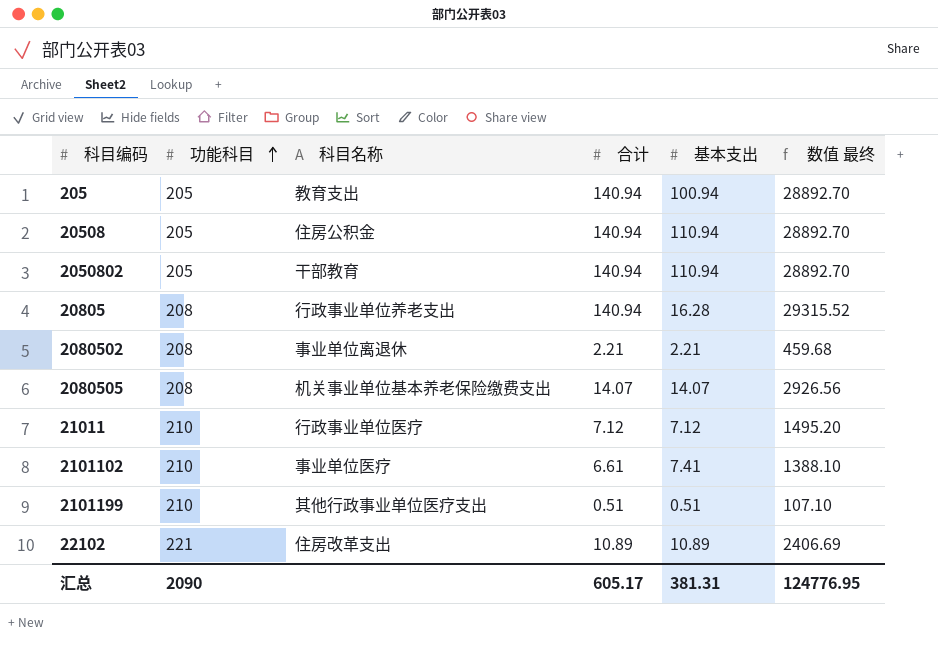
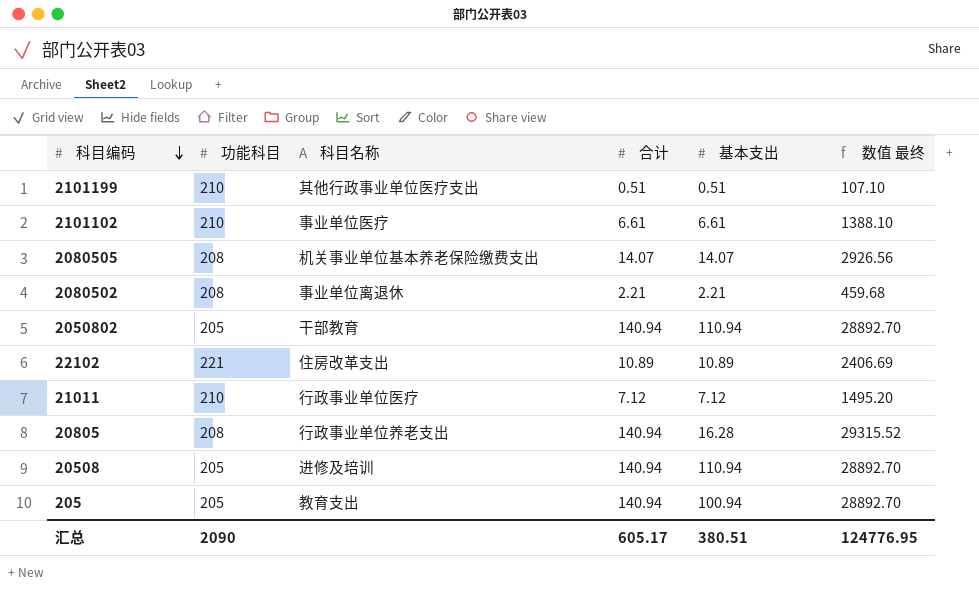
row order: 功能科目 ascending -> 科目编码 descending
2101102 | 基本支出: 7.41 -> 6.61
20508 | 科目名称: 住房公积金 -> 进修及培训
汇总 | 基本支出: 381.31 -> 380.51

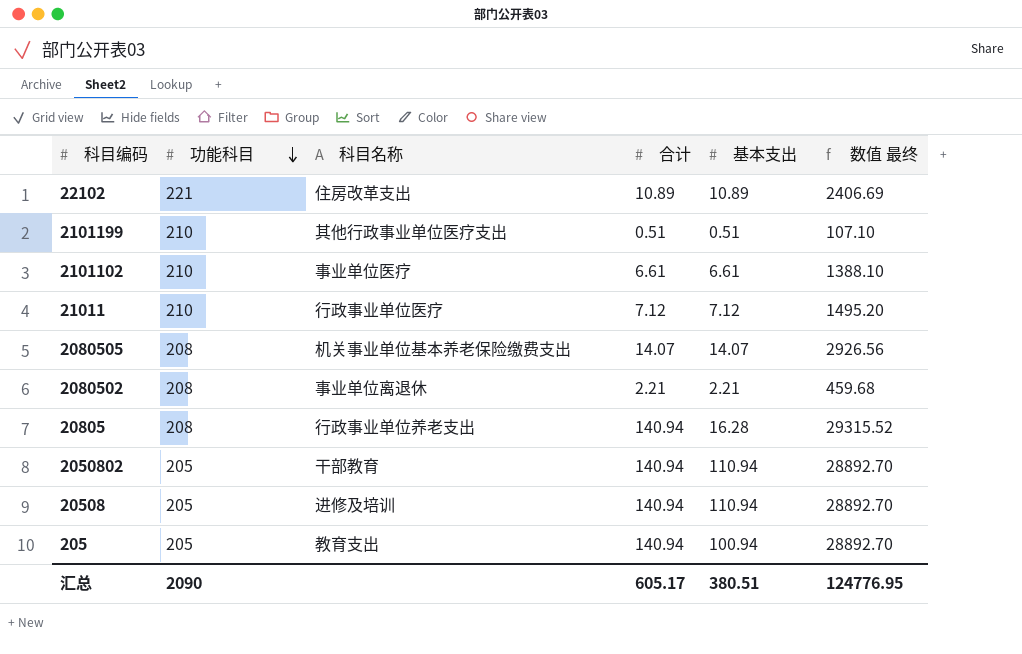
row order: 科目编码 descending -> 功能科目 descending

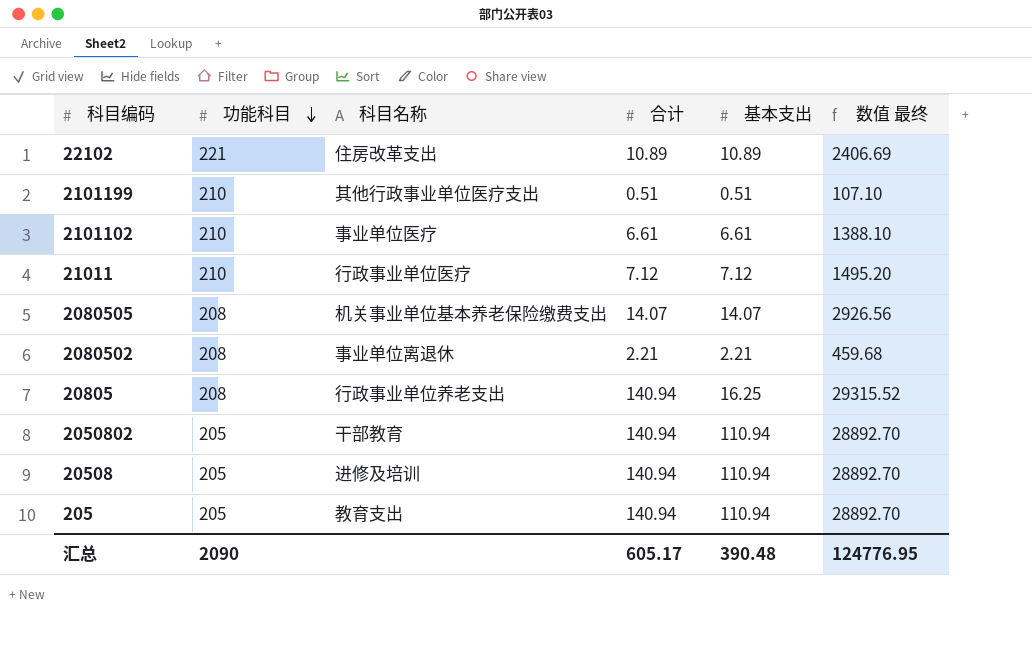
20805 | 基本支出: 16.28 -> 16.25
205 | 基本支出: 100.94 -> 110.94
汇总 | 基本支出: 380.51 -> 390.48

